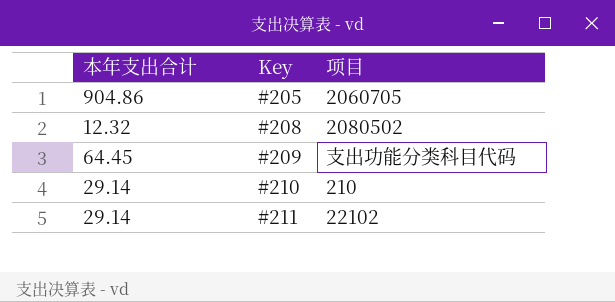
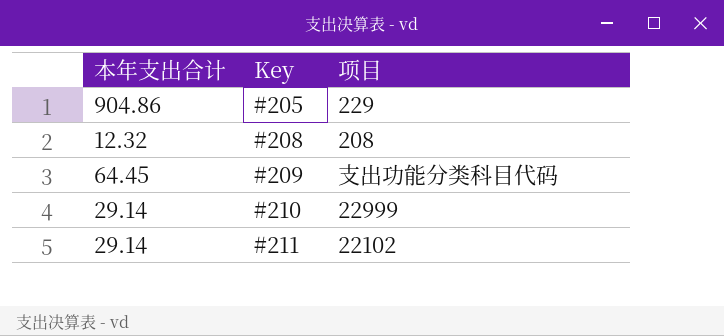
#205 | 项目: 2060705 -> 229
#208 | 项目: 2080502 -> 208
#210 | 项目: 210 -> 22999

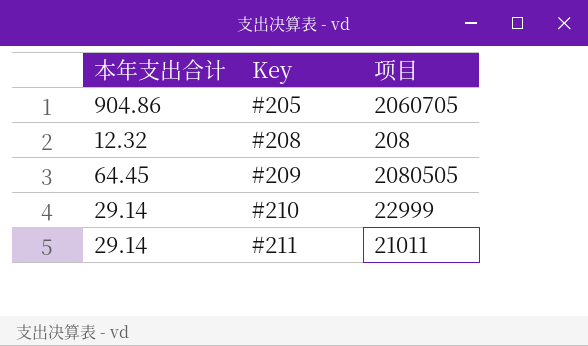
#205 | 项目: 229 -> 2060705
#209 | 项目: 支出功能分类科目代码 -> 2080505
#211 | 项目: 22102 -> 21011

